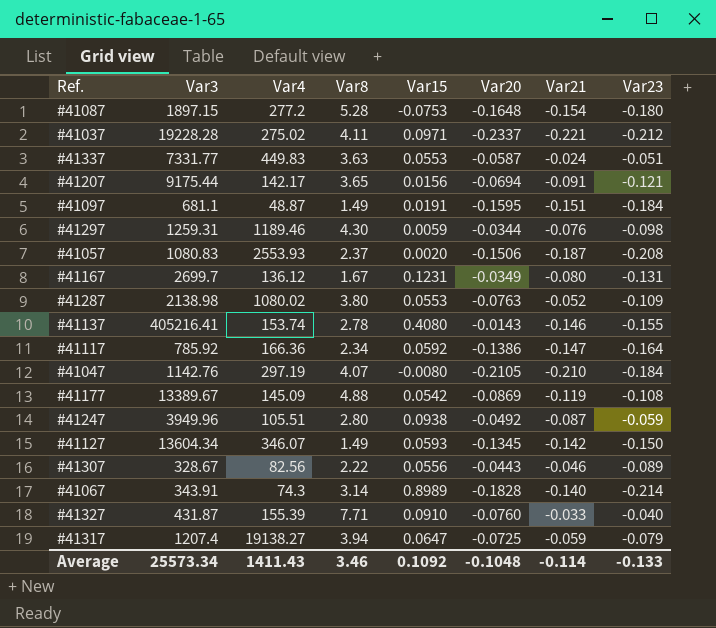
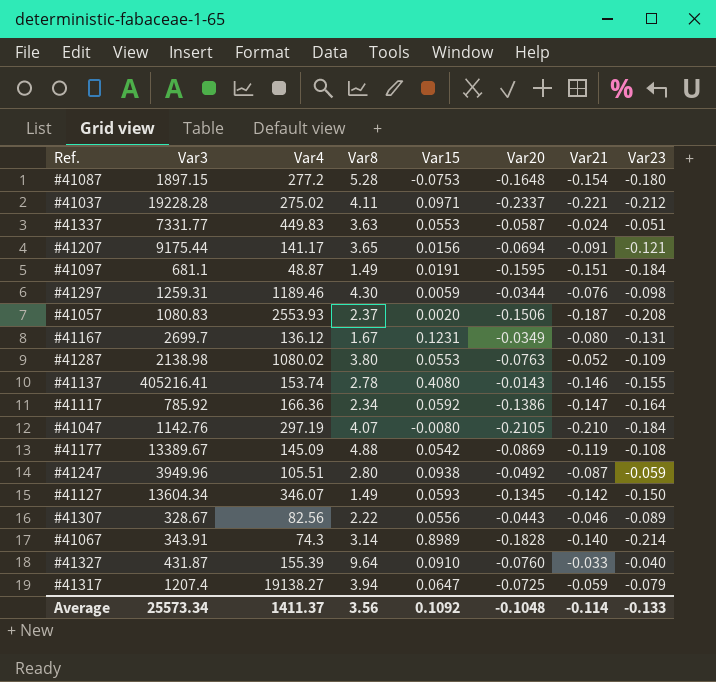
#41207 | Var4: 142.17 -> 141.17
#41327 | Var8: 7.71 -> 9.64
Average | Var4: 1411.43 -> 1411.37
Average | Var8: 3.46 -> 3.56

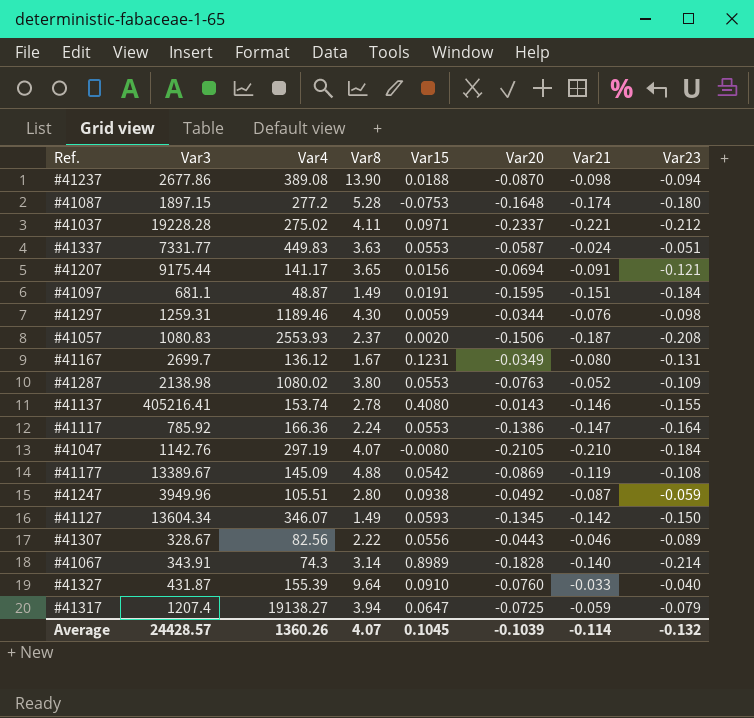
row #41237: none -> 2677.86 | 389.08 | 13.90 | 0.0188 | -0.0870 | -0.098 | -0.094
#41087 | Var21: -0.154 -> -0.174
#41117 | Var8: 2.34 -> 2.24
#41117 | Var15: 0.0592 -> 0.0553
Average | Var3: 25573.34 -> 24428.57
Average | Var4: 1411.37 -> 1360.26
Average | Var8: 3.56 -> 4.07
Average | Var15: 0.1092 -> 0.1045
Average | Var20: -0.1048 -> -0.1039
Average | Var23: -0.133 -> -0.132

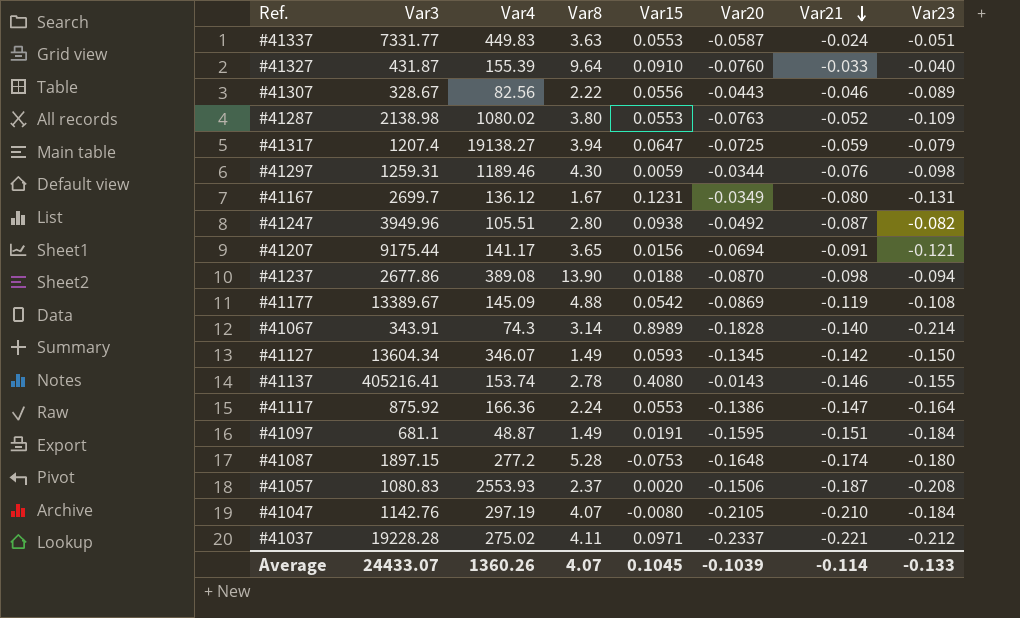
row order: none -> Var21 descending
#41247 | Var23: -0.059 -> -0.082
#41117 | Var3: 785.92 -> 875.92
Average | Var3: 24428.57 -> 24433.07
Average | Var23: -0.132 -> -0.133

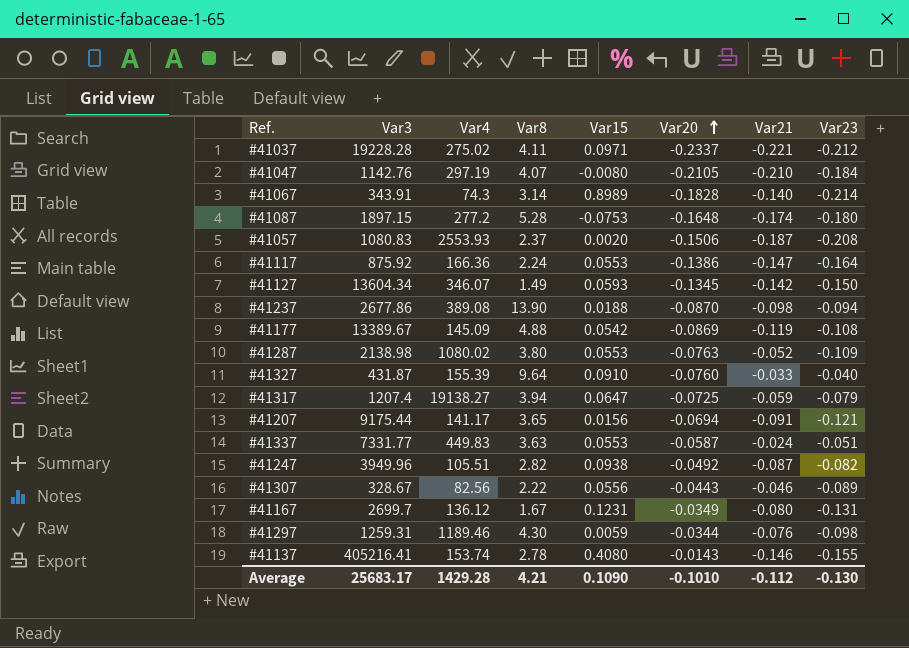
row order: Var21 descending -> Var20 ascending
row #41097: 681.1 | 48.87 | 1.49 | 0.0191 | -0.1595 | -0.151 | -0.184 -> none
#41247 | Var8: 2.80 -> 2.82
Average | Var3: 24433.07 -> 25683.17
Average | Var4: 1360.26 -> 1429.28
Average | Var8: 4.07 -> 4.21
Average | Var15: 0.1045 -> 0.1090
Average | Var20: -0.1039 -> -0.1010
Average | Var21: -0.114 -> -0.112
Average | Var23: -0.133 -> -0.130

